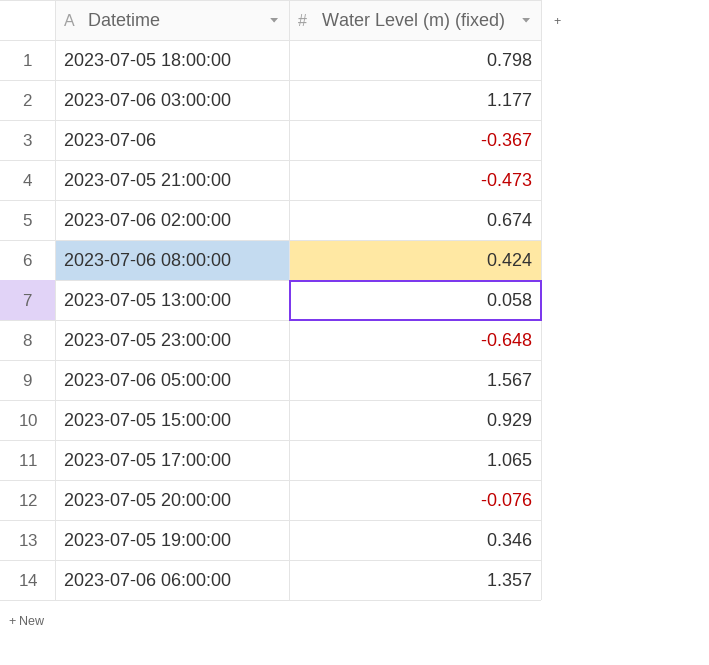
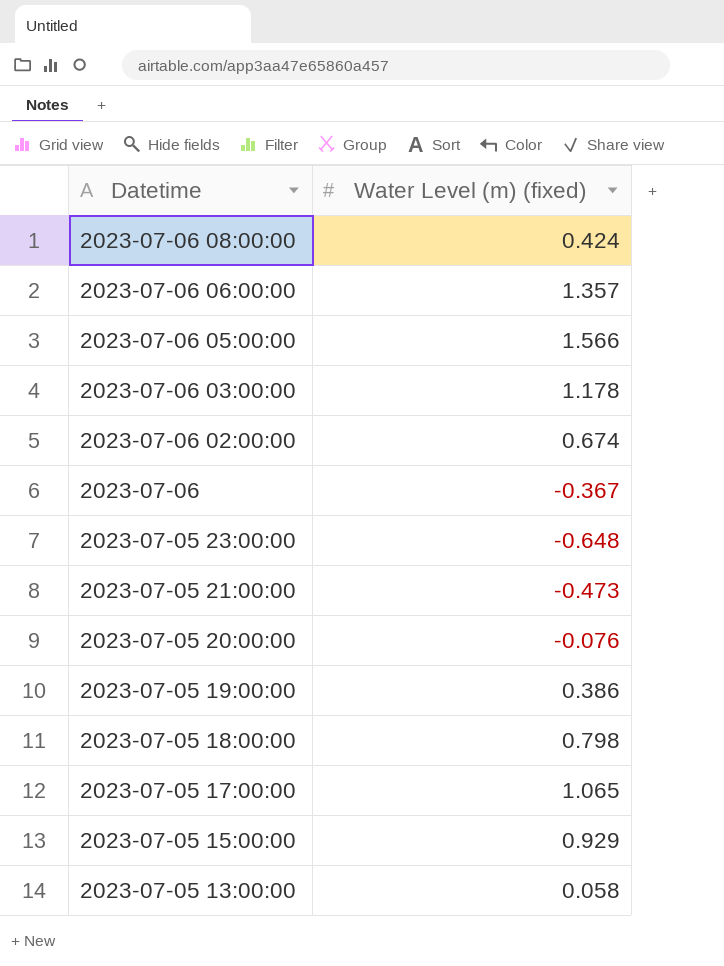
row order: none -> Datetime descending
2023-07-06 05:00:00 | Water Level (m) (fixed): 1.567 -> 1.566
2023-07-06 03:00:00 | Water Level (m) (fixed): 1.177 -> 1.178
2023-07-05 19:00:00 | Water Level (m) (fixed): 0.346 -> 0.386

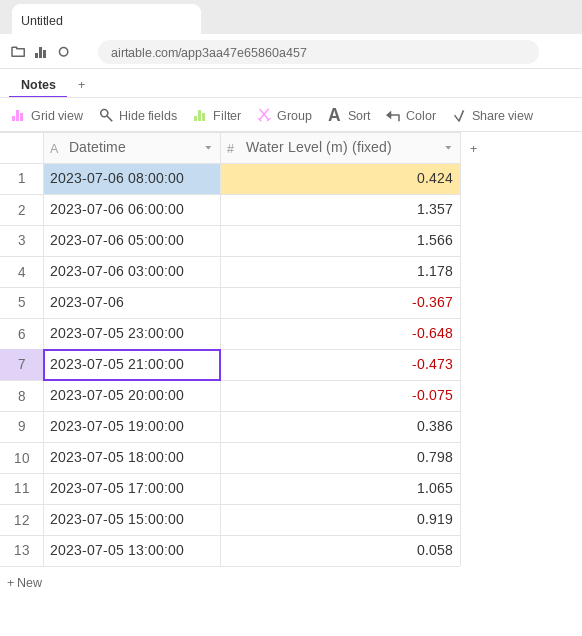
row 2023-07-06 02:00:00: 0.674 -> none
2023-07-05 20:00:00 | Water Level (m) (fixed): -0.076 -> -0.075
2023-07-05 15:00:00 | Water Level (m) (fixed): 0.929 -> 0.919

